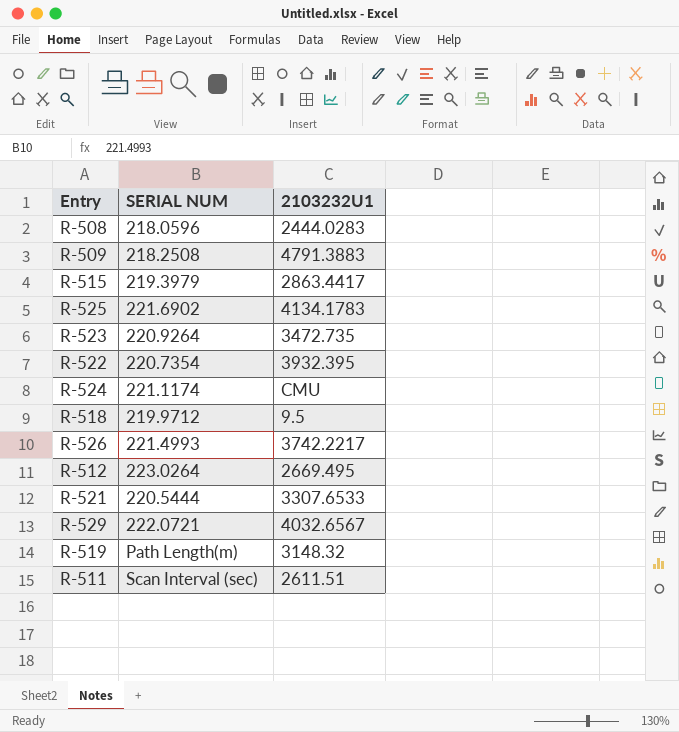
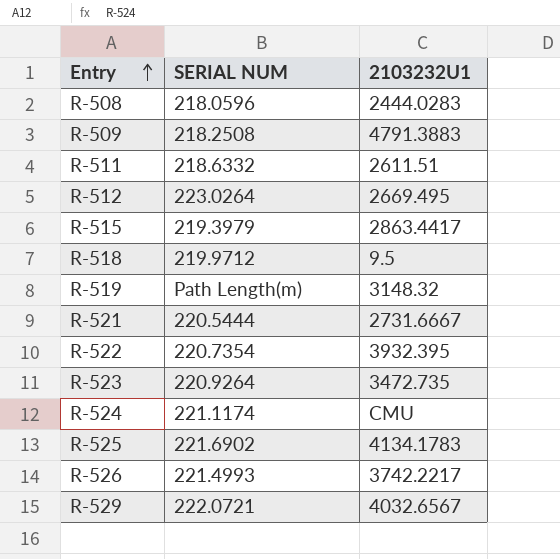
row order: none -> Entry ascending
R-511 | SERIAL NUM: Scan Interval (sec) -> 218.6332
R-521 | 2103232U1: 3307.6533 -> 2731.6667

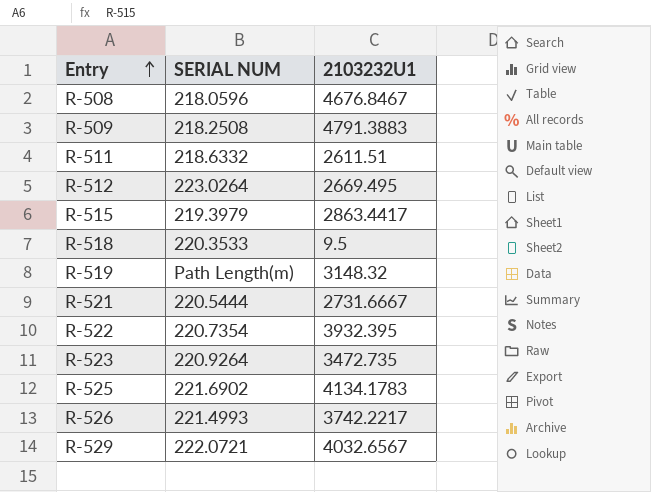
row R-524: 221.1174 | CMU -> none
R-508 | 2103232U1: 2444.0283 -> 4676.8467
R-518 | SERIAL NUM: 219.9712 -> 220.3533

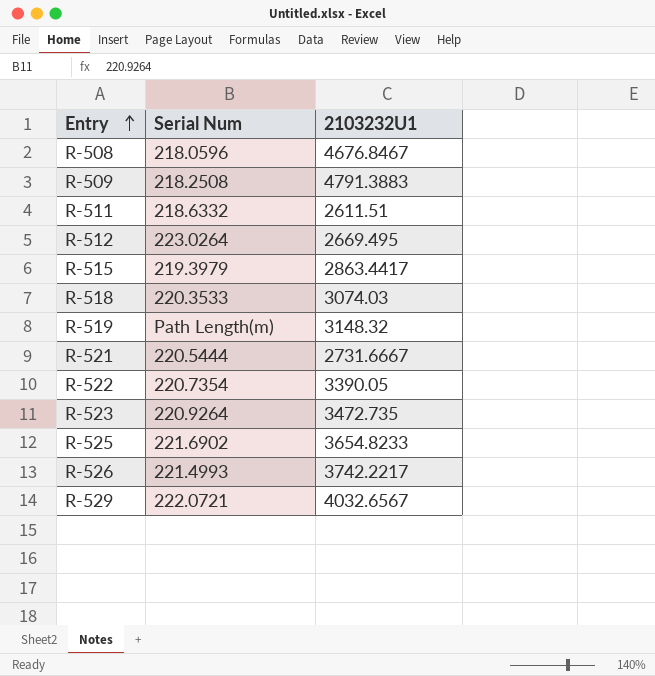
column name: SERIAL NUM -> Serial Num
R-518 | 2103232U1: 9.5 -> 3074.03
R-522 | 2103232U1: 3932.395 -> 3390.05
R-525 | 2103232U1: 4134.1783 -> 3654.8233

